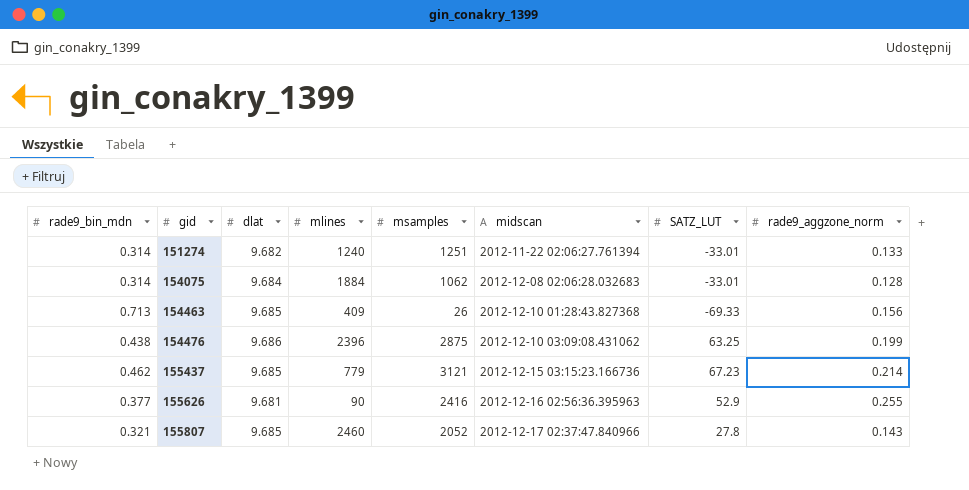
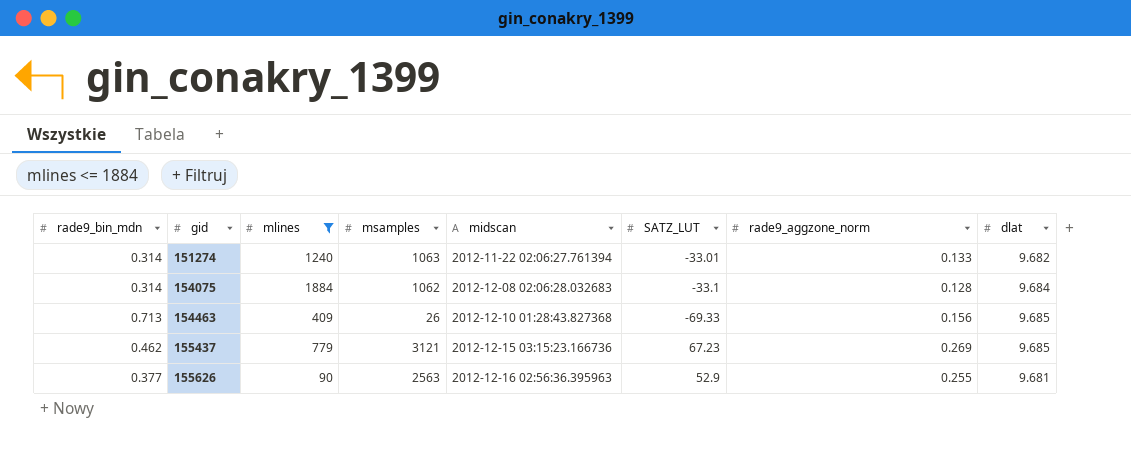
filter: none -> mlines <= 1884
column dlat | position: 3 -> 8
151274 | msamples: 1251 -> 1063
154075 | SATZ_LUT: -33.01 -> -33.1
155437 | rade9_aggzone_norm: 0.214 -> 0.269
155626 | msamples: 2416 -> 2563

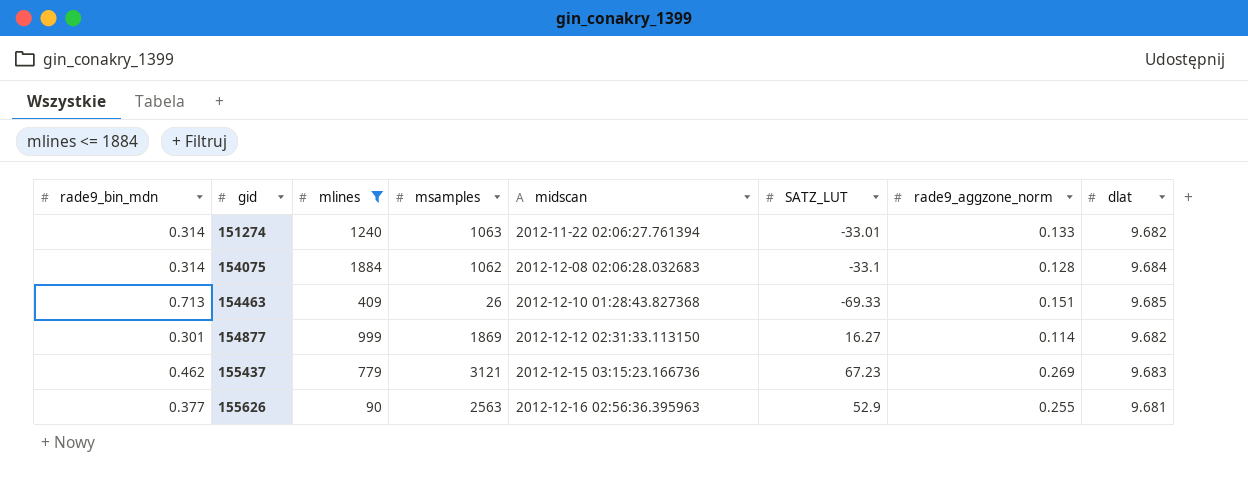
154463 | rade9_aggzone_norm: 0.156 -> 0.151
row 154877: none -> 0.301 | 999 | 1869 | 2012-12-12 02:31:33.113150 | 16.27 | 0.114 | 9.682
155437 | dlat: 9.685 -> 9.683

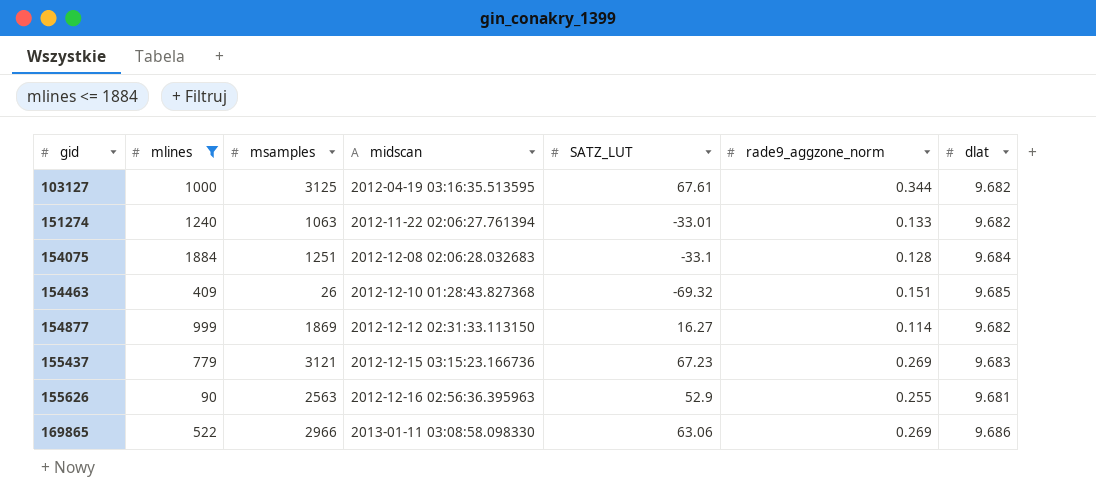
column rade9_bin_mdn | position: 1 -> none
row 103127: none -> 1000 | 3125 | 2012-04-19 03:16:35.513595 | 67.61 | 0.344 | 9.682
154075 | msamples: 1062 -> 1251
154463 | SATZ_LUT: -69.33 -> -69.32
row 169865: none -> 522 | 2966 | 2013-01-11 03:08:58.098330 | 63.06 | 0.269 | 9.686

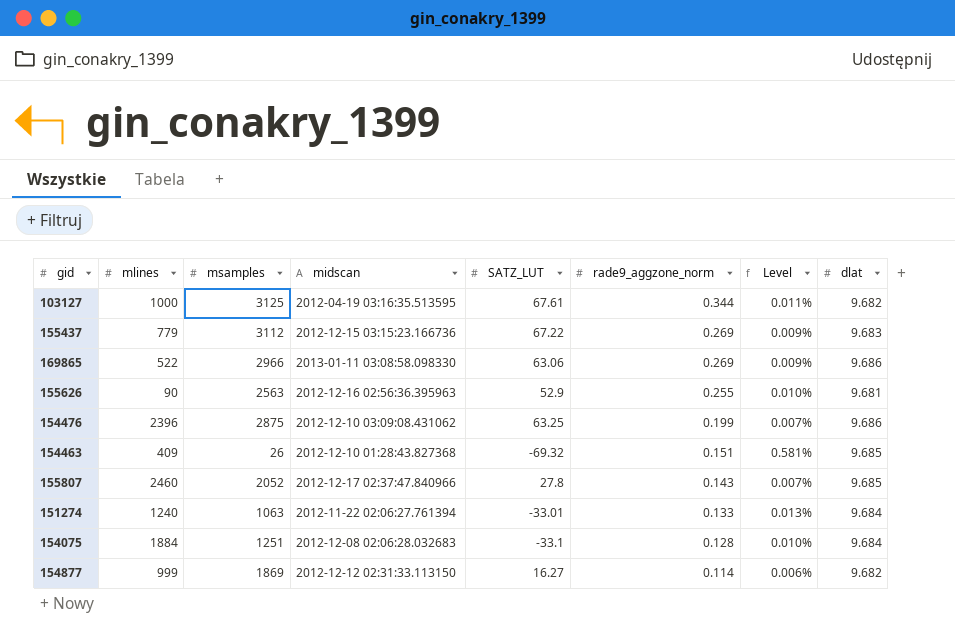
filter: mlines <= 1884 -> none
row order: gid ascending -> rade9_aggzone_norm descending
column Level | formula: none -> [rade9_aggzone_norm] / [msamples]
155437 | msamples: 3121 -> 3112
155437 | SATZ_LUT: 67.23 -> 67.22
151274 | dlat: 9.682 -> 9.684

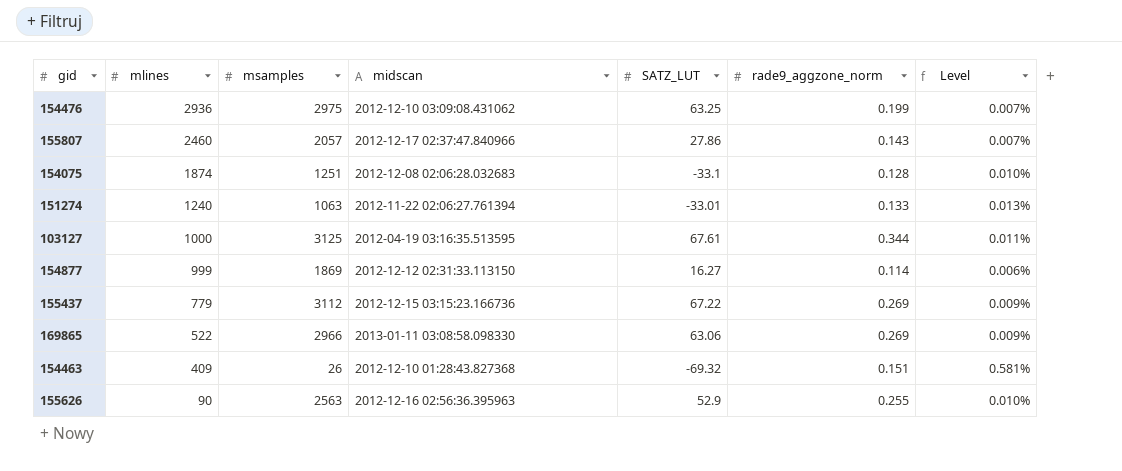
row order: rade9_aggzone_norm descending -> mlines descending
column dlat | position: 8 -> none
154476 | mlines: 2396 -> 2936
154476 | msamples: 2875 -> 2975
155807 | msamples: 2052 -> 2057
155807 | SATZ_LUT: 27.8 -> 27.86
154075 | mlines: 1884 -> 1874

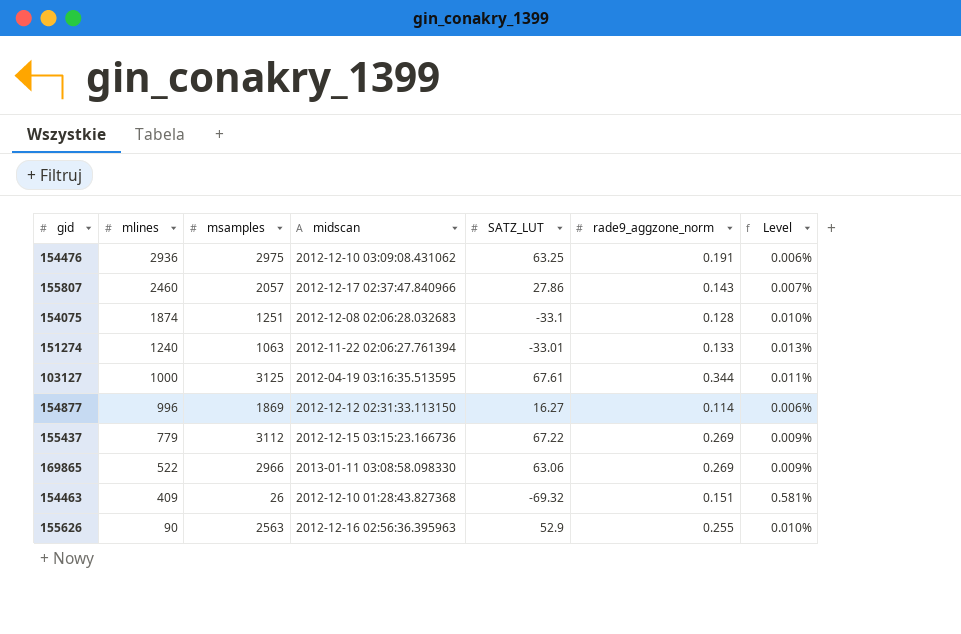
154476 | rade9_aggzone_norm: 0.199 -> 0.191
154476 | Level: 0.007% -> 0.006%
154877 | mlines: 999 -> 996

